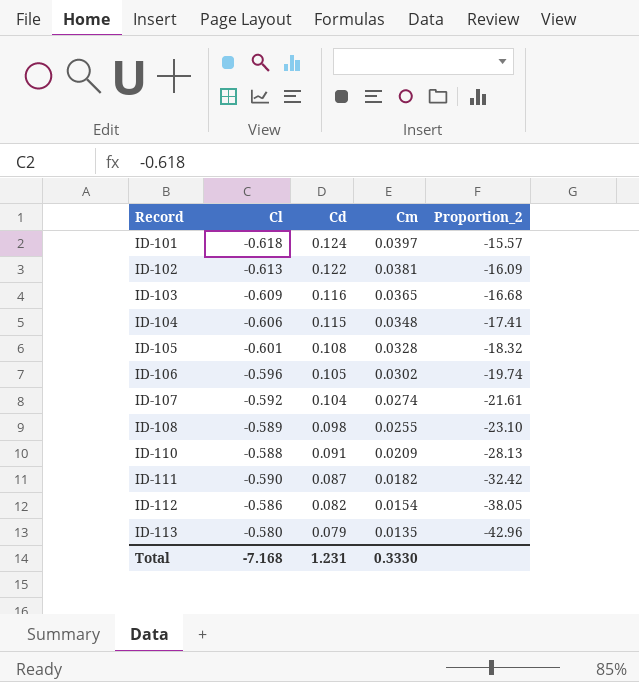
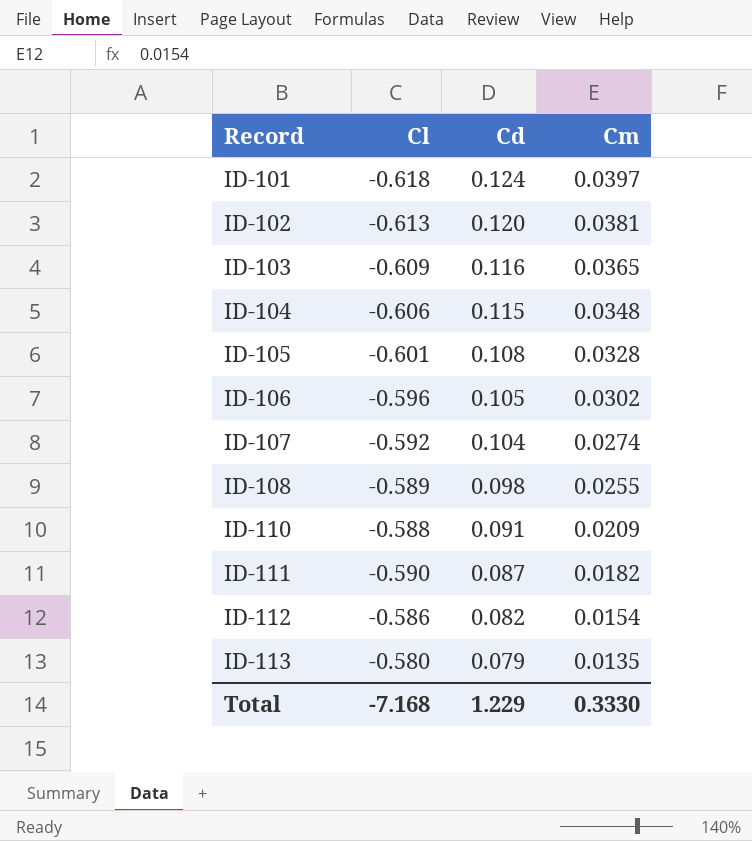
column Proportion_2 | formula: [Cl] / [Cm] -> none
ID-102 | Cd: 0.122 -> 0.120
Total | Cd: 1.231 -> 1.229

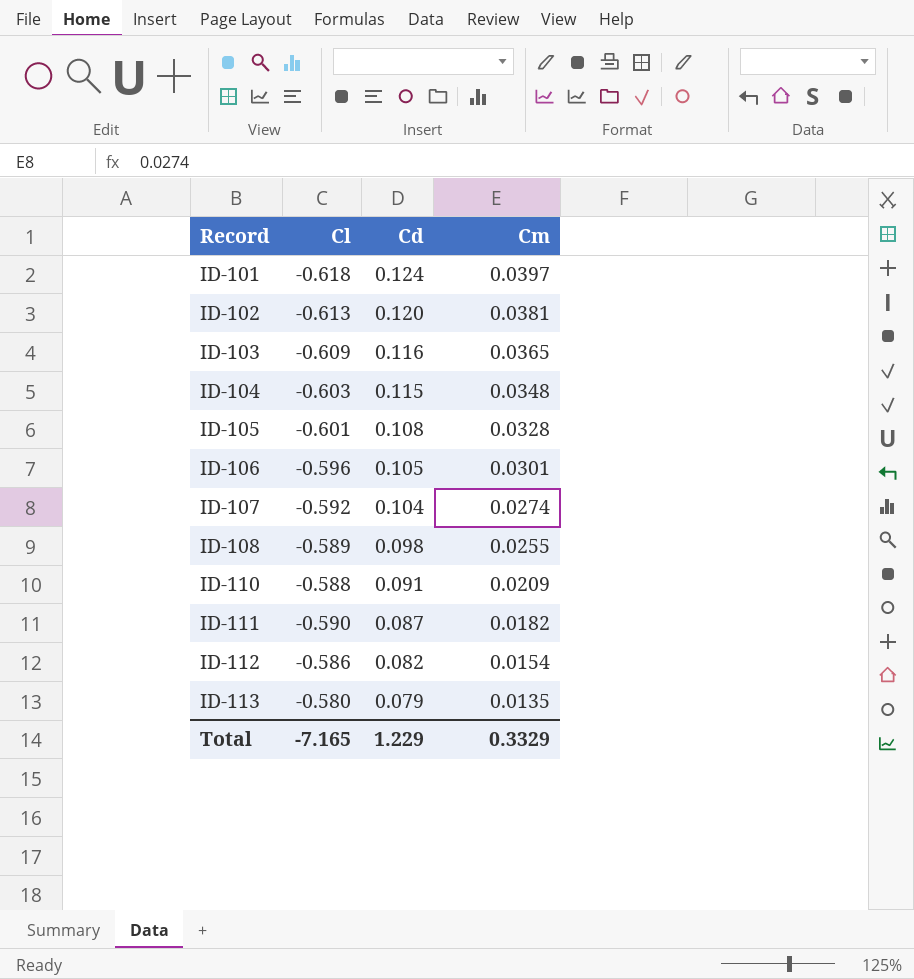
ID-104 | Cl: -0.606 -> -0.603
ID-106 | Cm: 0.0302 -> 0.0301
Total | Cl: -7.168 -> -7.165
Total | Cm: 0.3330 -> 0.3329

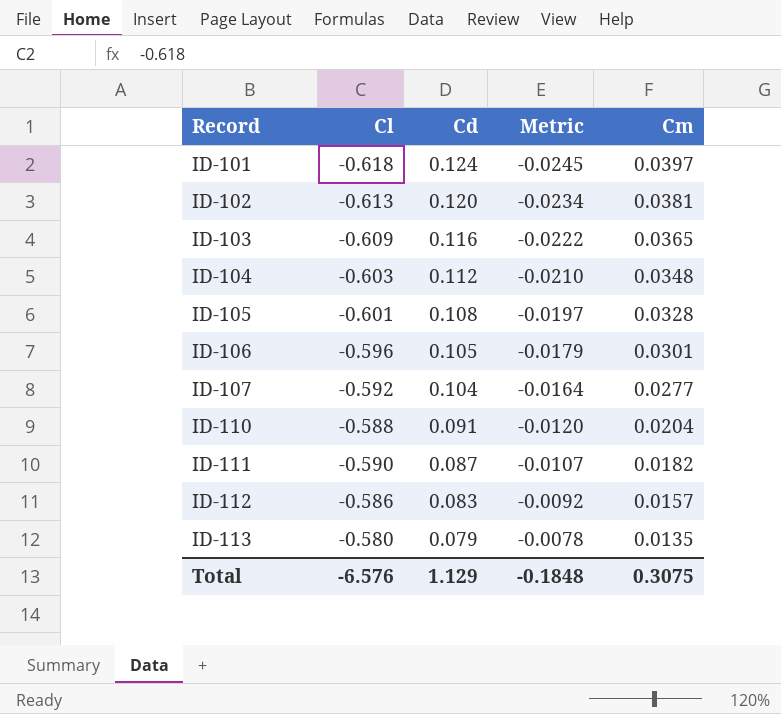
column Metric | formula: none -> [Cl] * [Cm]
row ID-108: -0.589 | 0.098 | 0.0255 -> none
ID-104 | Cd: 0.115 -> 0.112
ID-107 | Cm: 0.0274 -> 0.0277
ID-110 | Cm: 0.0209 -> 0.0204
ID-112 | Cd: 0.082 -> 0.083
ID-112 | Cm: 0.0154 -> 0.0157
Total | Cl: -7.165 -> -6.576
Total | Cd: 1.229 -> 1.129
Total | Cm: 0.3329 -> 0.3075

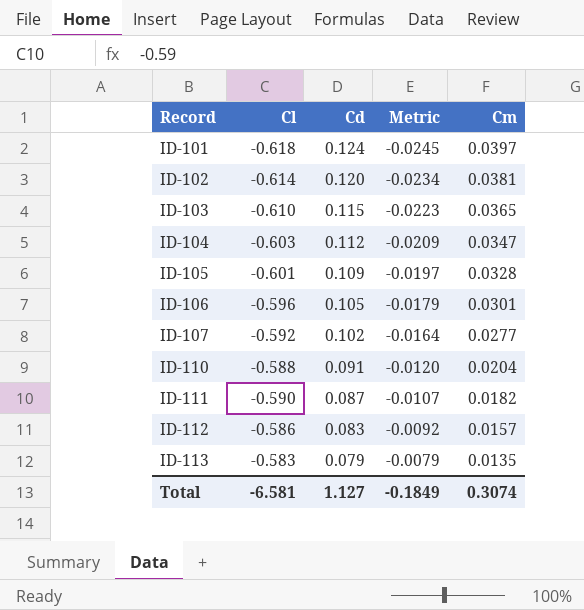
ID-102 | Cl: -0.613 -> -0.614
ID-103 | Cl: -0.609 -> -0.610
ID-103 | Cd: 0.116 -> 0.115
ID-103 | Metric: -0.0222 -> -0.0223
ID-104 | Metric: -0.0210 -> -0.0209
ID-104 | Cm: 0.0348 -> 0.0347
ID-105 | Cd: 0.108 -> 0.109
ID-107 | Cd: 0.104 -> 0.102
ID-113 | Cl: -0.580 -> -0.583
ID-113 | Metric: -0.0078 -> -0.0079
Total | Cl: -6.576 -> -6.581
Total | Cd: 1.129 -> 1.127
Total | Metric: -0.1848 -> -0.1849
Total | Cm: 0.3075 -> 0.3074

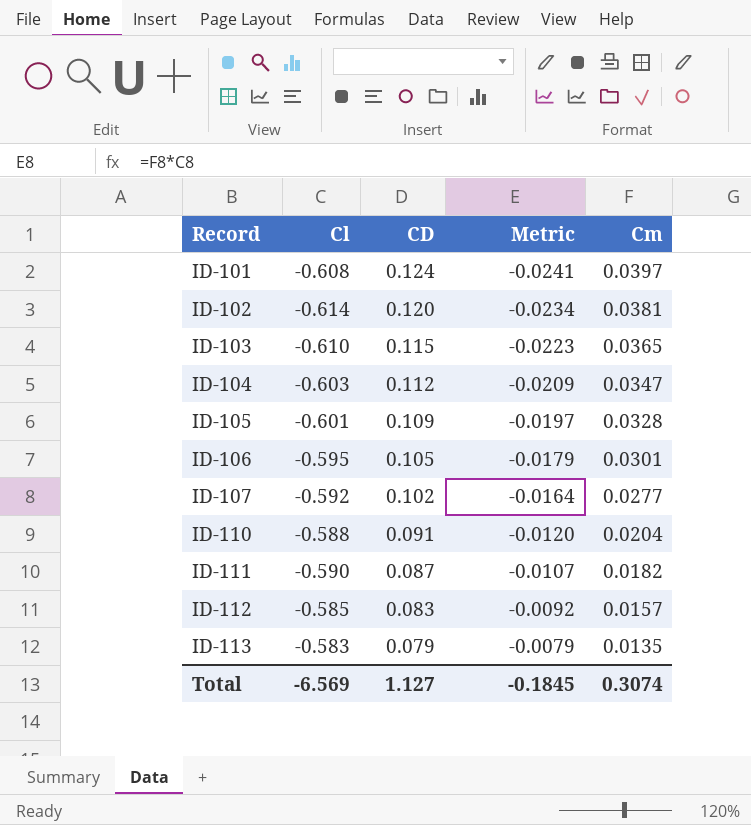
column name: Cd -> CD
ID-101 | Cl: -0.618 -> -0.608
ID-101 | Metric: -0.0245 -> -0.0241
ID-106 | Cl: -0.596 -> -0.595
ID-112 | Cl: -0.586 -> -0.585
Total | Cl: -6.581 -> -6.569
Total | Metric: -0.1849 -> -0.1845

